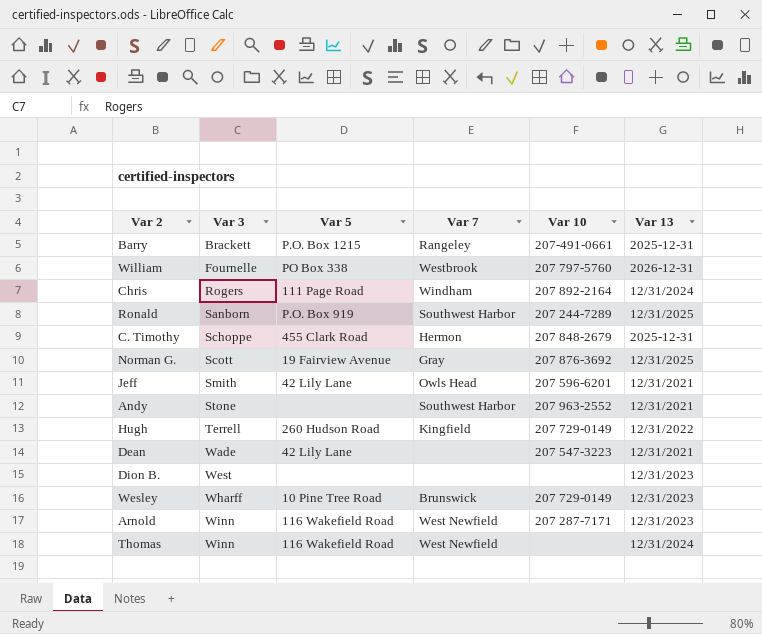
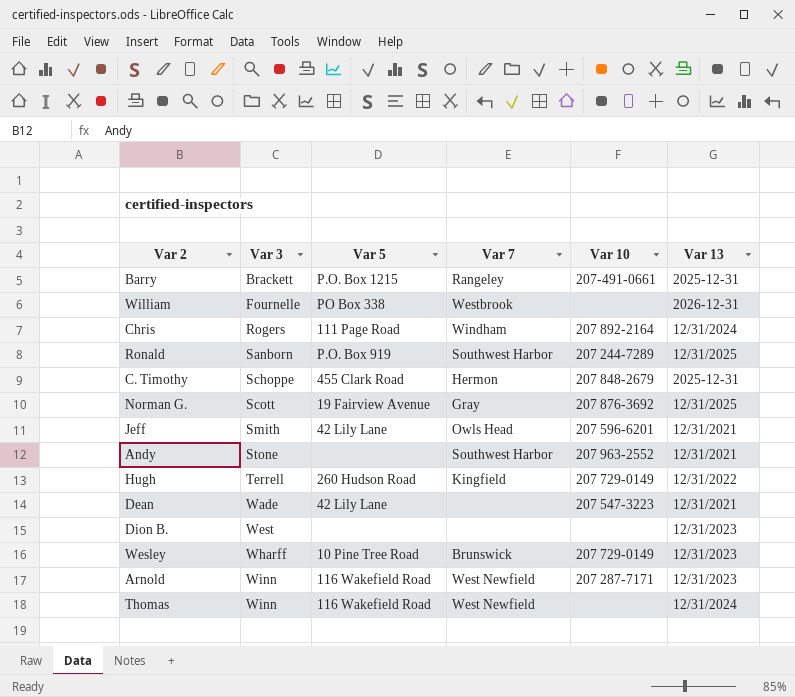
William | Var 10: 207 797-5760 -> none

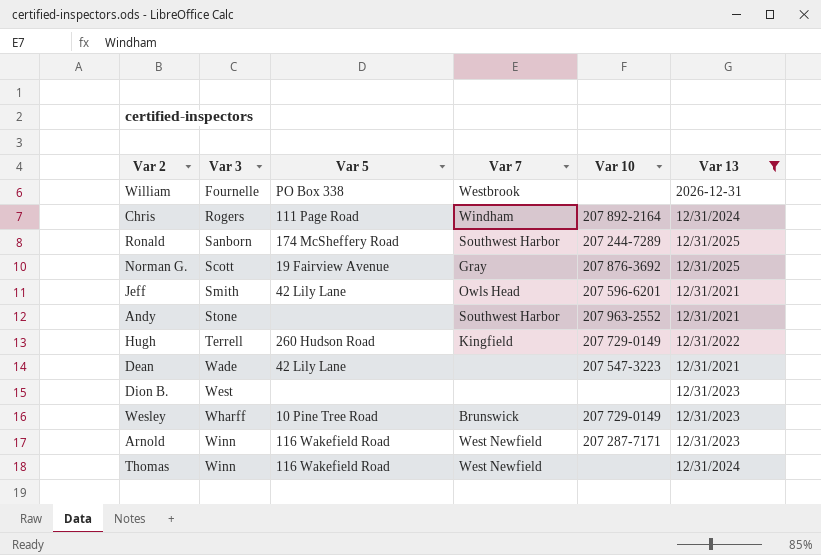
filter: none -> Var 13 != 2025-12-31
Ronald | Var 5: P.O. Box 919 -> 174 McSheffery Road

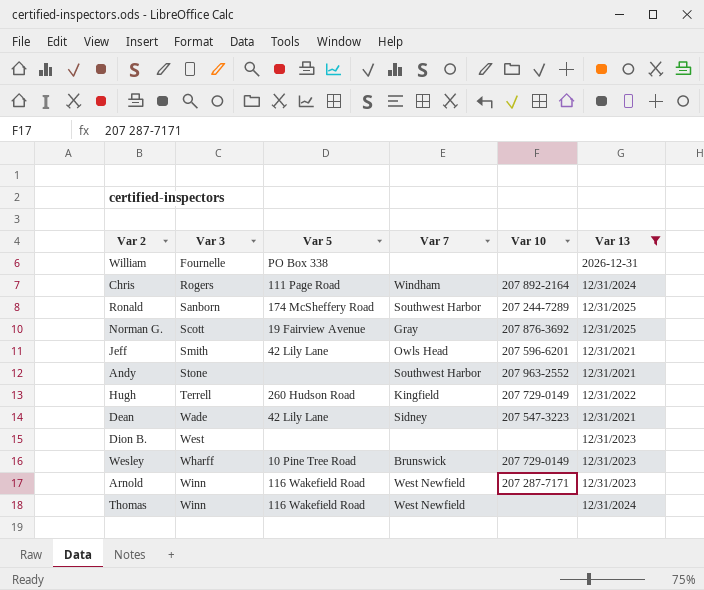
William | Var 7: Westbrook -> none
Dean | Var 7: none -> Sidney

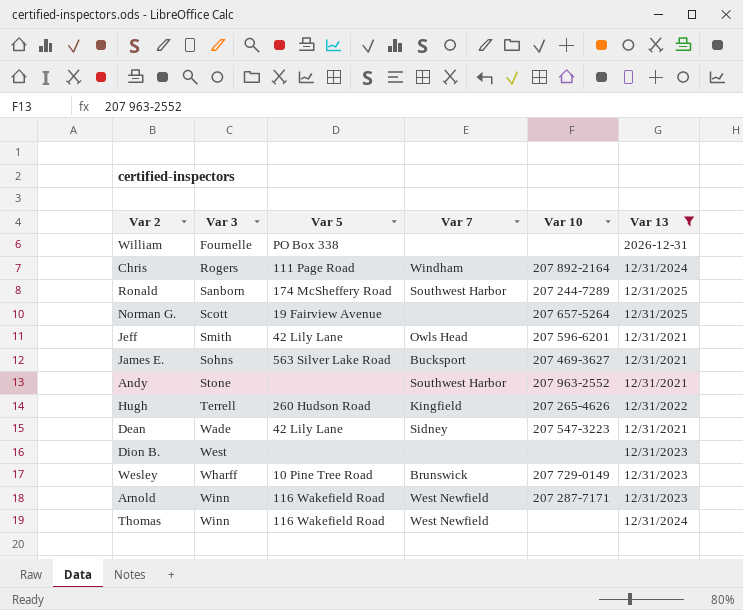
Norman G. | Var 7: Gray -> none
Norman G. | Var 10: 207 876-3692 -> 207 657-5264
row James E.: none -> Sohns | 563 Silver Lake Road | Bucksport | 207 469-3627 | 12/31/2021
Hugh | Var 10: 207 729-0149 -> 207 265-4626

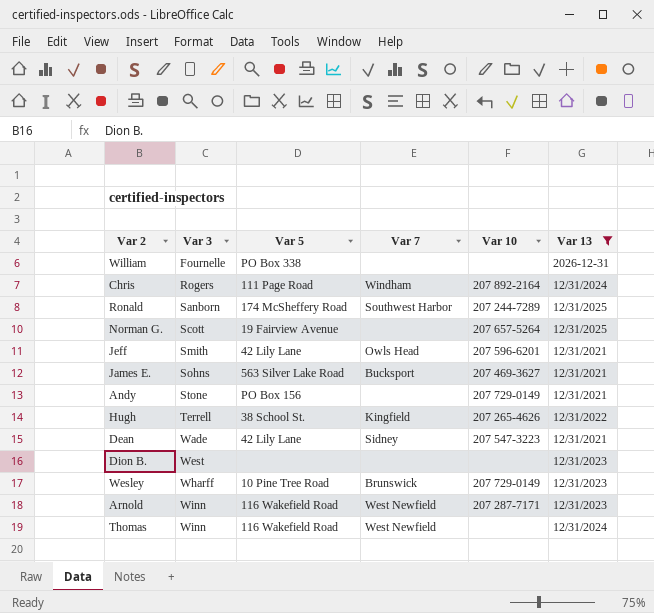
Andy | Var 5: none -> PO Box 156
Andy | Var 7: Southwest Harbor -> none
Andy | Var 10: 207 963-2552 -> 207 729-0149
Hugh | Var 5: 260 Hudson Road -> 38 School St.

